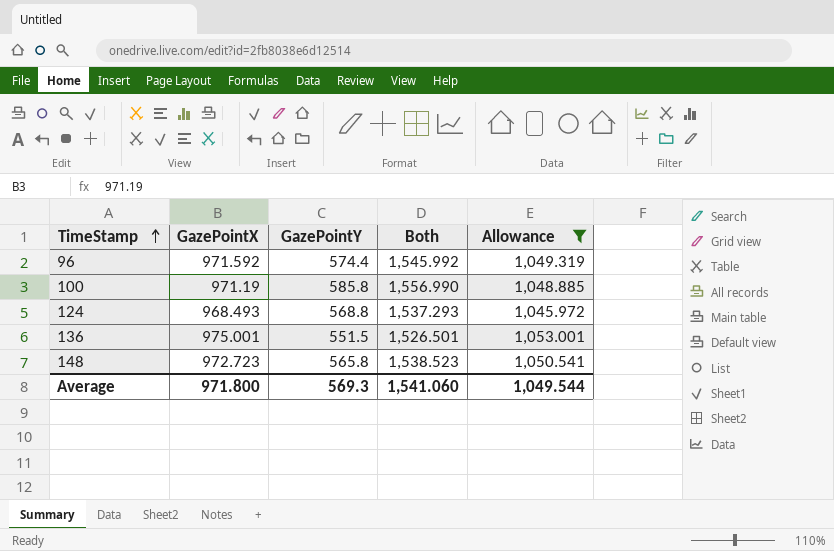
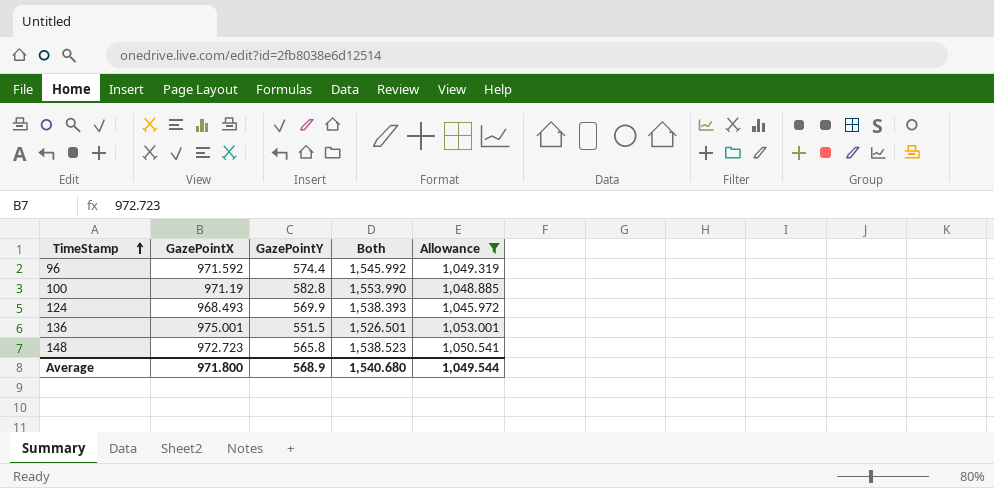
100 | GazePointY: 585.8 -> 582.8
100 | Both: 1,556.990 -> 1,553.990
124 | GazePointY: 568.8 -> 569.9
124 | Both: 1,537.293 -> 1,538.393
Average | GazePointY: 569.3 -> 568.9
Average | Both: 1,541.060 -> 1,540.680

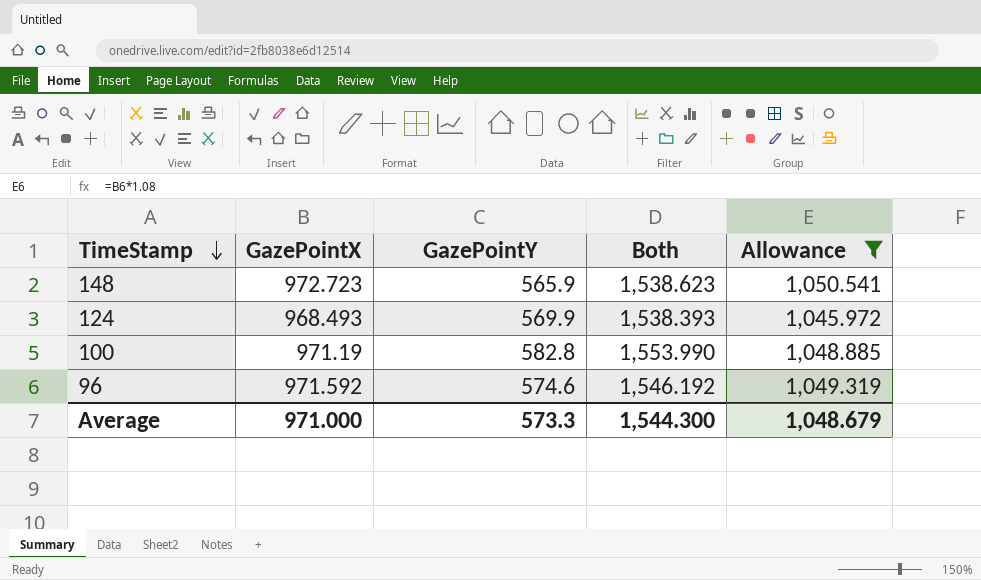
row order: TimeStamp ascending -> TimeStamp descending
row 136: 975.001 | 551.5 | 1,526.501 | 1,053.001 -> none
148 | GazePointY: 565.8 -> 565.9
148 | Both: 1,538.523 -> 1,538.623
96 | GazePointY: 574.4 -> 574.6
96 | Both: 1,545.992 -> 1,546.192
Average | GazePointX: 971.800 -> 971.000
Average | GazePointY: 568.9 -> 573.3
Average | Both: 1,540.680 -> 1,544.300
Average | Allowance: 1,049.544 -> 1,048.679

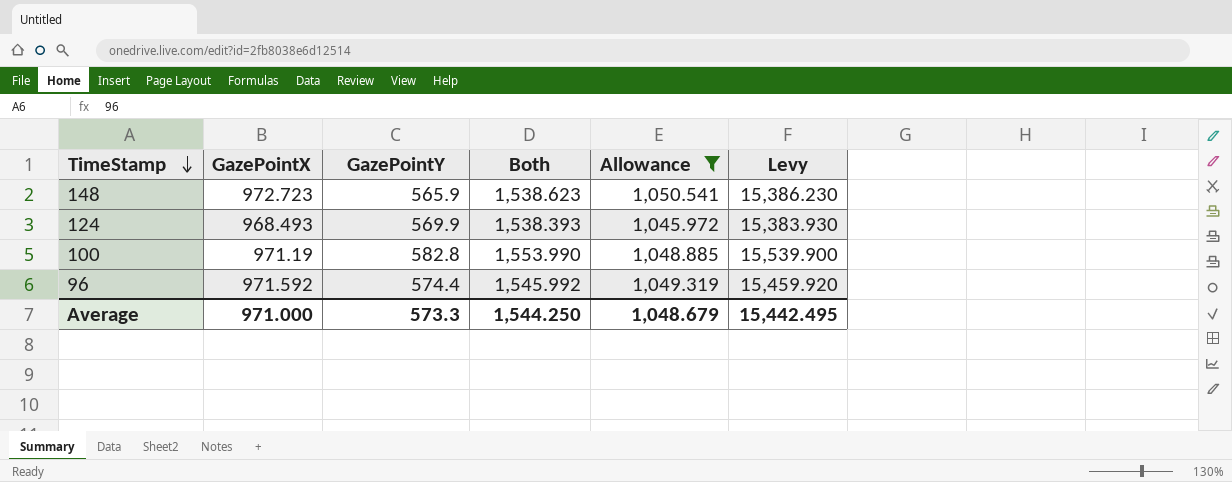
column Levy | formula: none -> [Both] * 10
96 | GazePointY: 574.6 -> 574.4
96 | Both: 1,546.192 -> 1,545.992
Average | Both: 1,544.300 -> 1,544.250

